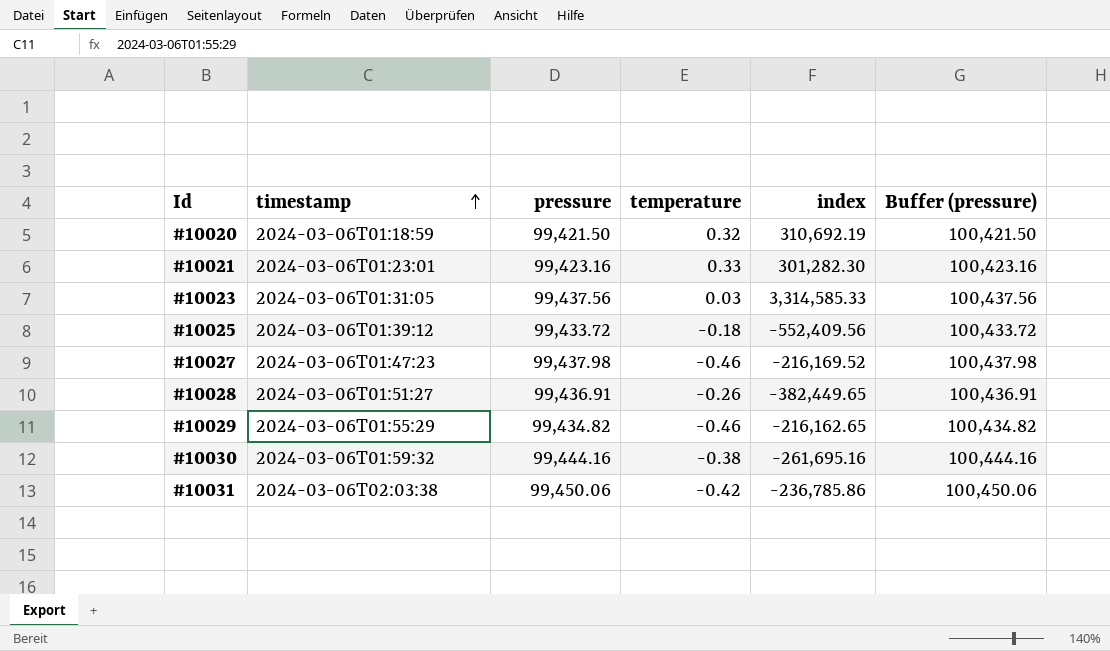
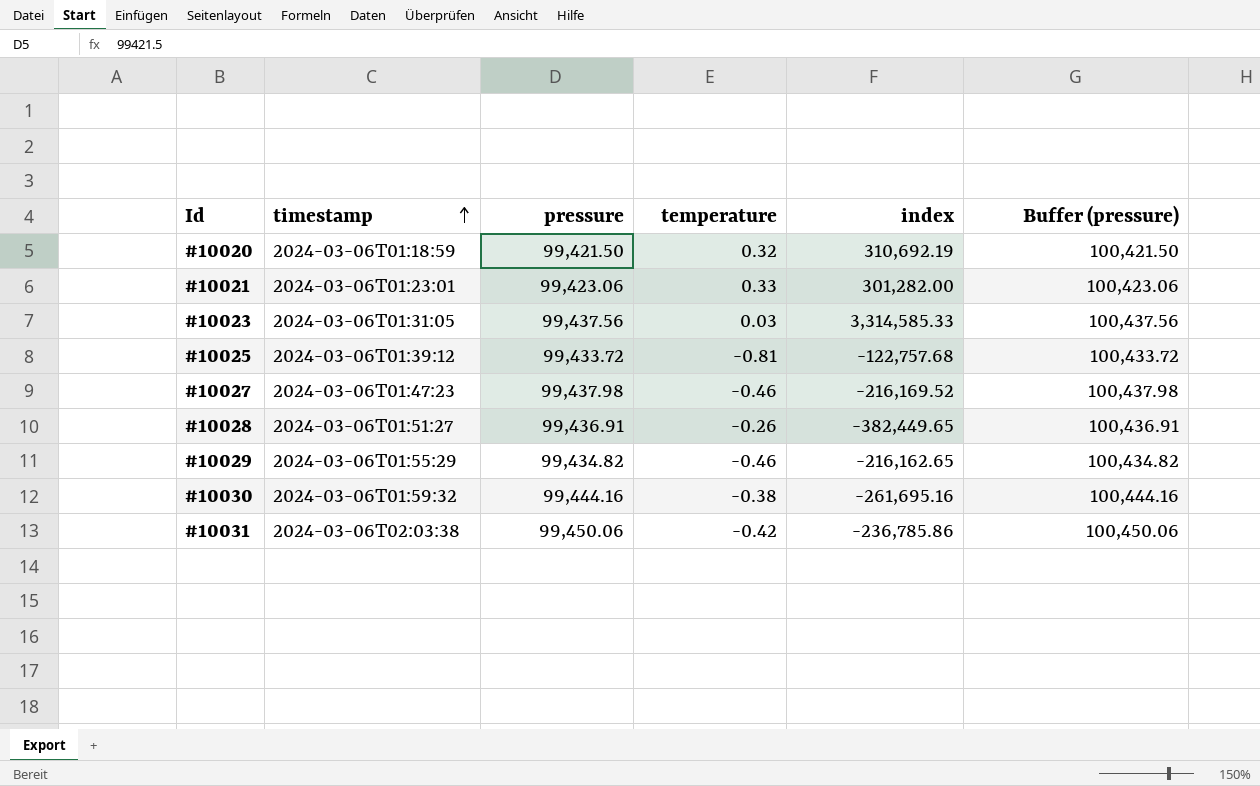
#10021 | pressure: 99,423.16 -> 99,423.06
#10021 | index: 301,282.30 -> 301,282.00
#10021 | Buffer (pressure): 100,423.16 -> 100,423.06
#10025 | temperature: -0.18 -> -0.81
#10025 | index: -552,409.56 -> -122,757.68

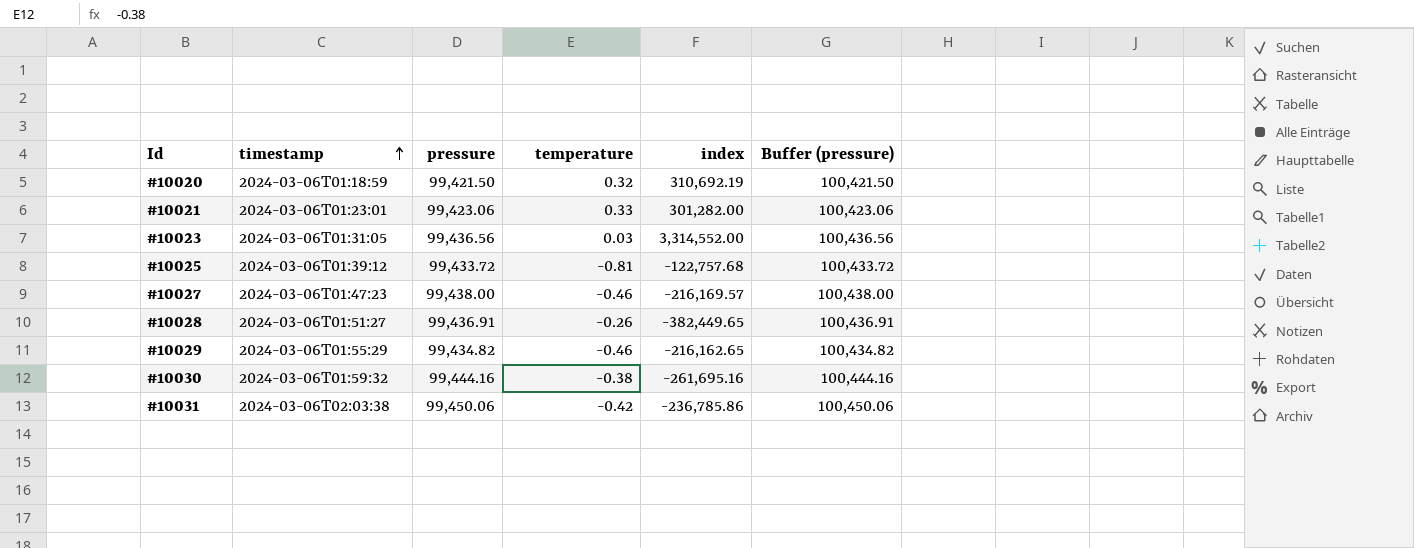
#10023 | pressure: 99,437.56 -> 99,436.56
#10023 | index: 3,314,585.33 -> 3,314,552.00
#10023 | Buffer (pressure): 100,437.56 -> 100,436.56
#10027 | pressure: 99,437.98 -> 99,438.00
#10027 | index: -216,169.52 -> -216,169.57
#10027 | Buffer (pressure): 100,437.98 -> 100,438.00

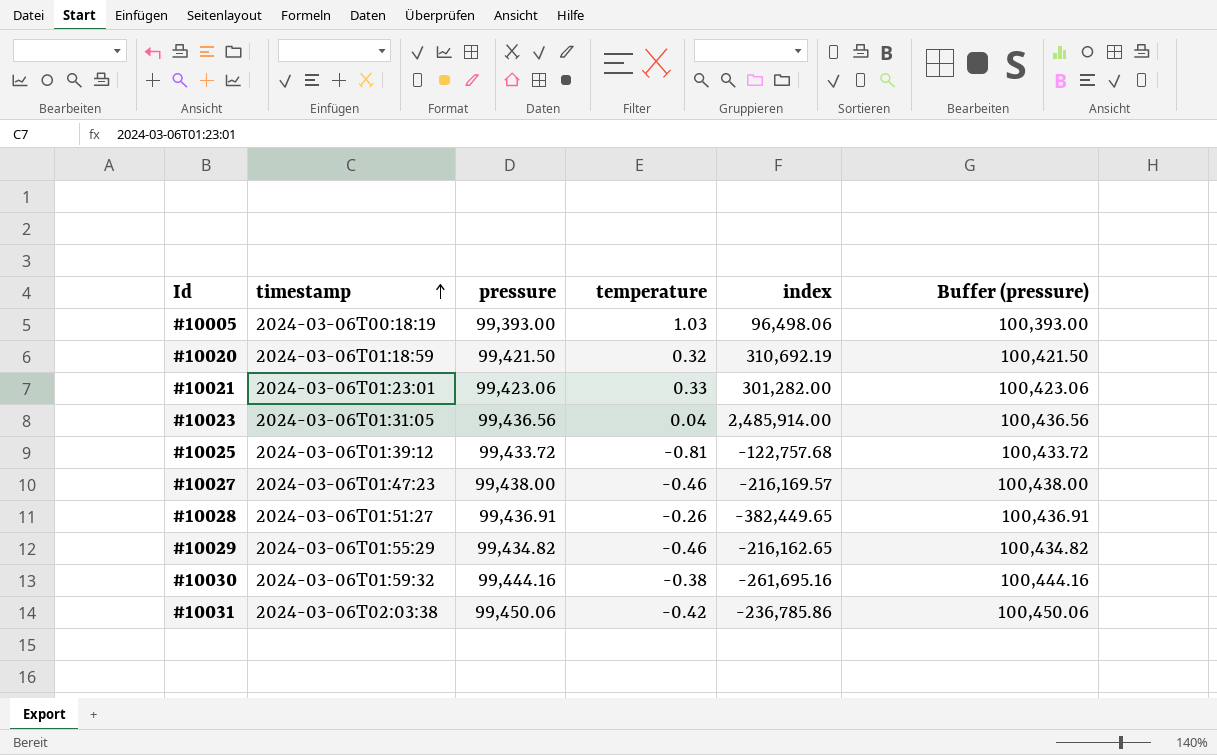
row #10005: none -> 2024-03-06T00:18:19 | 99,393.00 | 1.03 | 96,498.06 | 100,393.00
#10023 | temperature: 0.03 -> 0.04
#10023 | index: 3,314,552.00 -> 2,485,914.00

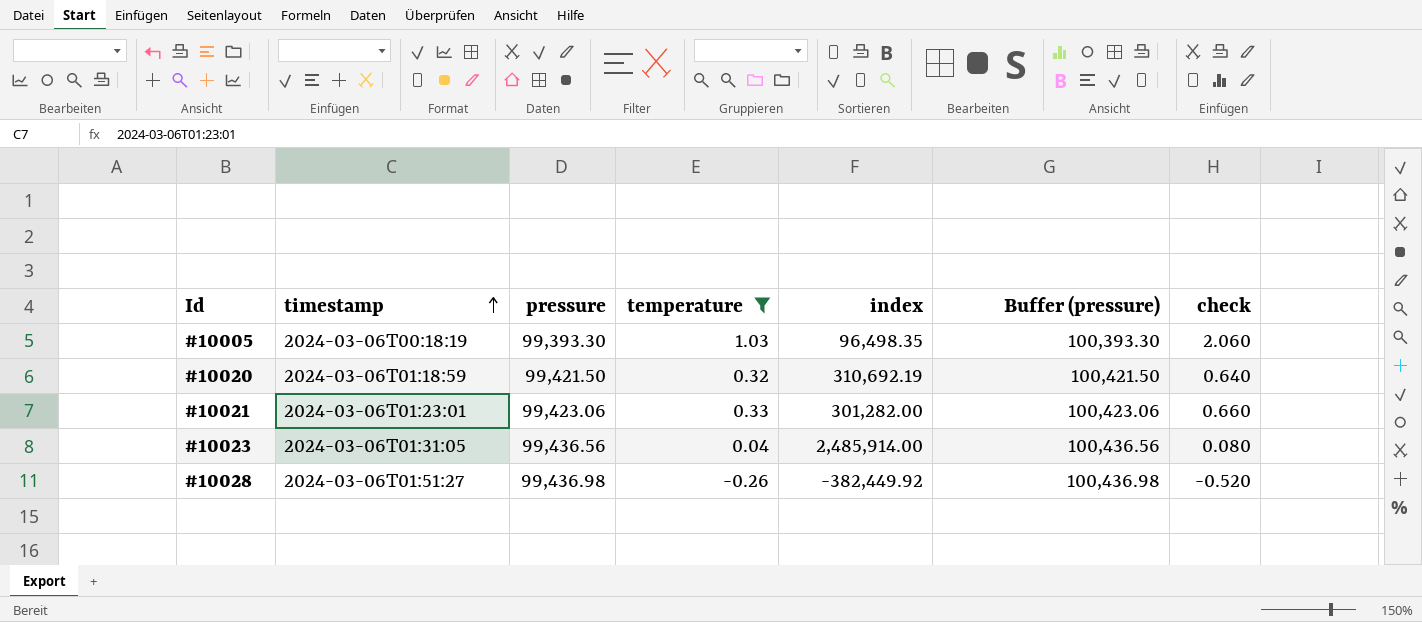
filter: none -> temperature >= -0.26
column check | formula: none -> [temperature] * 2
#10005 | pressure: 99,393.00 -> 99,393.30
#10005 | index: 96,498.06 -> 96,498.35
#10005 | Buffer (pressure): 100,393.00 -> 100,393.30
#10028 | pressure: 99,436.91 -> 99,436.98
#10028 | index: -382,449.65 -> -382,449.92
#10028 | Buffer (pressure): 100,436.91 -> 100,436.98

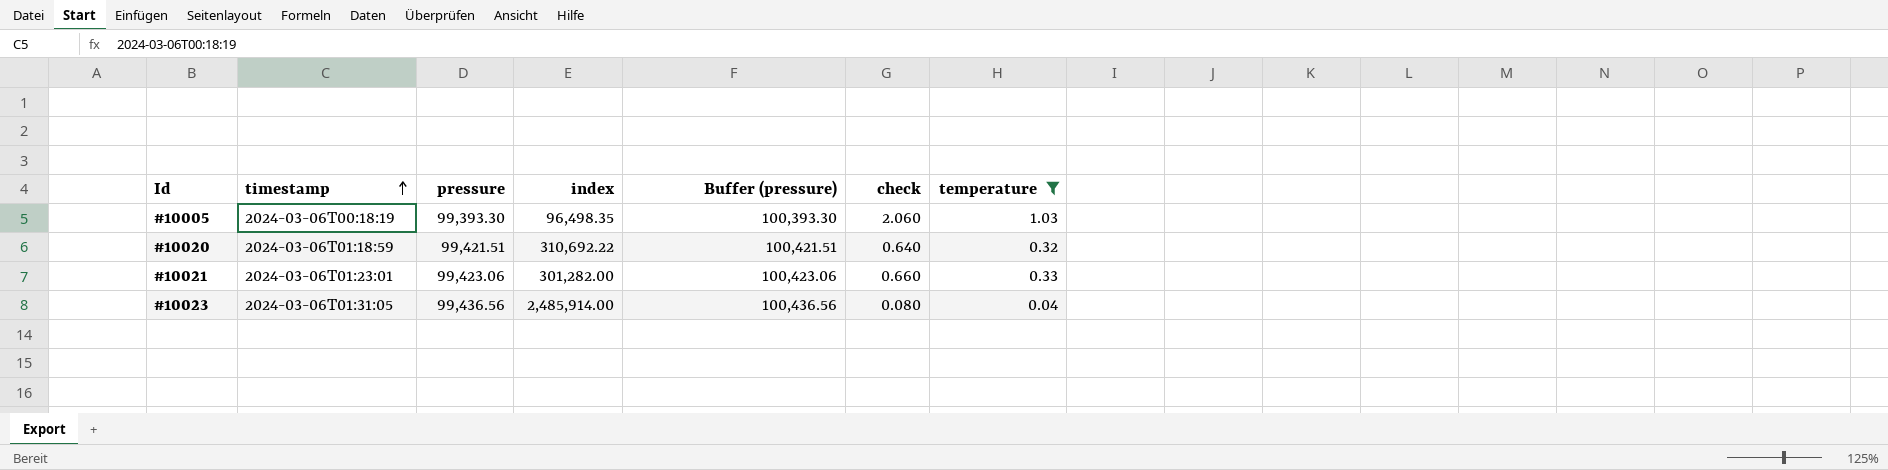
column temperature | position: 4 -> 7
row #10028: 2024-03-06T01:51:27 | 99,436.98 | -0.26 | -382,449.92 | 100,436.98 | -0.520 -> none
#10020 | pressure: 99,421.50 -> 99,421.51
#10020 | index: 310,692.19 -> 310,692.22
#10020 | Buffer (pressure): 100,421.50 -> 100,421.51

